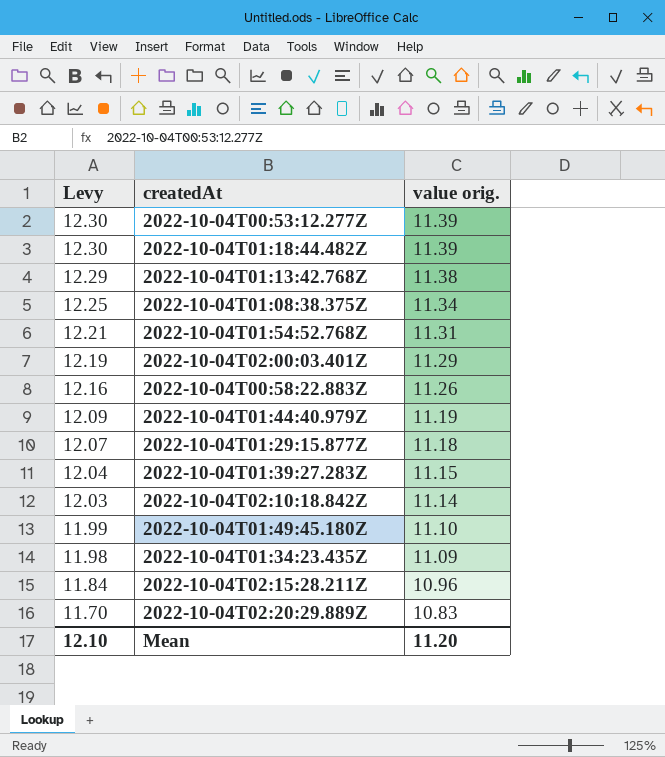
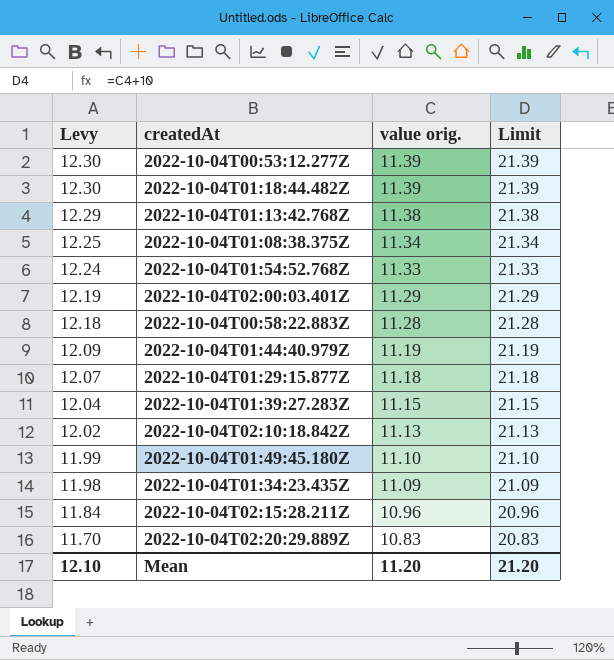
column Limit | formula: none -> [value orig.] + 10
2022-10-04T01:54:52.768Z | Levy: 12.21 -> 12.24
2022-10-04T01:54:52.768Z | value orig.: 11.31 -> 11.33
2022-10-04T00:58:22.883Z | Levy: 12.16 -> 12.18
2022-10-04T00:58:22.883Z | value orig.: 11.26 -> 11.28
2022-10-04T02:10:18.842Z | Levy: 12.03 -> 12.02
2022-10-04T02:10:18.842Z | value orig.: 11.14 -> 11.13

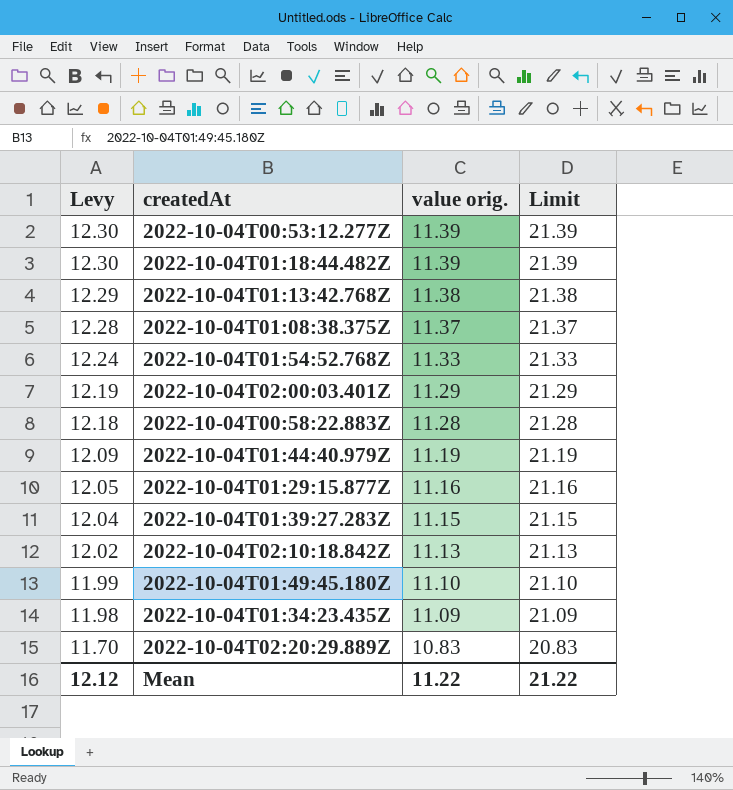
row 2022-10-04T02:15:28.211Z: 11.84 | 10.96 | 20.96 -> none
2022-10-04T01:08:38.375Z | Levy: 12.25 -> 12.28
2022-10-04T01:08:38.375Z | value orig.: 11.34 -> 11.37
2022-10-04T01:08:38.375Z | Limit: 21.34 -> 21.37
2022-10-04T01:29:15.877Z | Levy: 12.07 -> 12.05
2022-10-04T01:29:15.877Z | value orig.: 11.18 -> 11.16
2022-10-04T01:29:15.877Z | Limit: 21.18 -> 21.16
Mean | Levy: 12.10 -> 12.12
Mean | value orig.: 11.20 -> 11.22
Mean | Limit: 21.20 -> 21.22

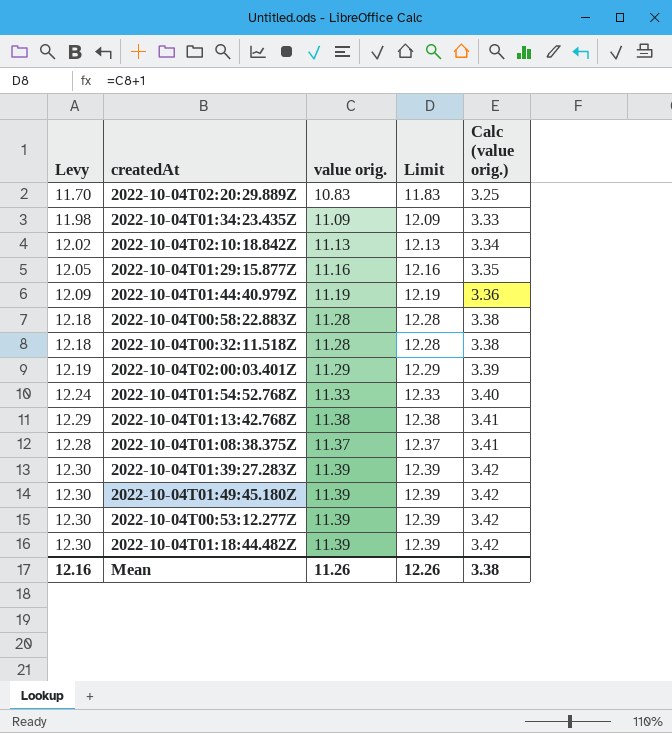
row order: Levy descending -> Calc (value orig.) ascending
column Limit | formula: [value orig.] + 10 -> [value orig.] + 1
column Calc (value orig.) | formula: none -> [value orig.] * 0.3
row 2022-10-04T00:32:11.518Z: none -> 12.18 | 11.28 | 12.28 | 3.38
2022-10-04T01:39:27.283Z | Levy: 12.04 -> 12.30
2022-10-04T01:39:27.283Z | value orig.: 11.15 -> 11.39
2022-10-04T01:49:45.180Z | Levy: 11.99 -> 12.30
2022-10-04T01:49:45.180Z | value orig.: 11.10 -> 11.39
Mean | Levy: 12.12 -> 12.16
Mean | value orig.: 11.22 -> 11.26
Mean | Limit: 21.22 -> 12.26

